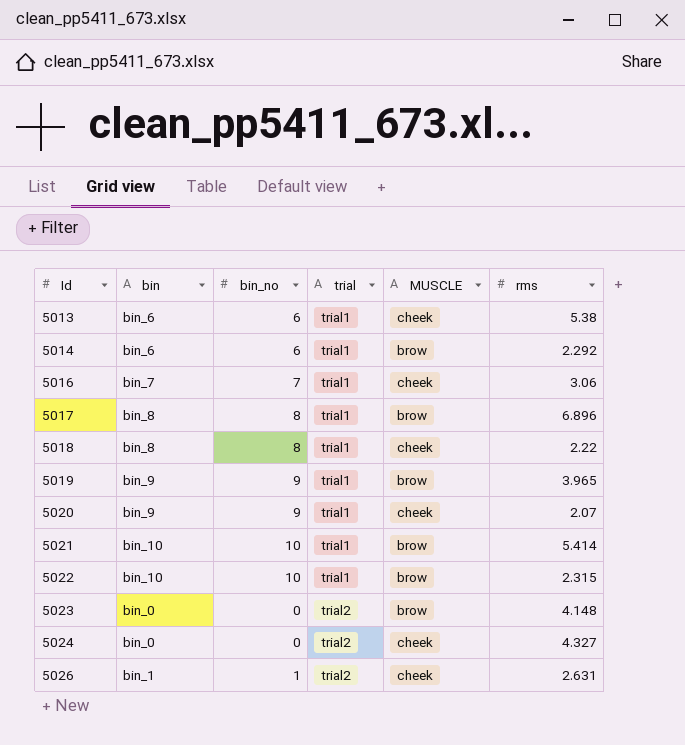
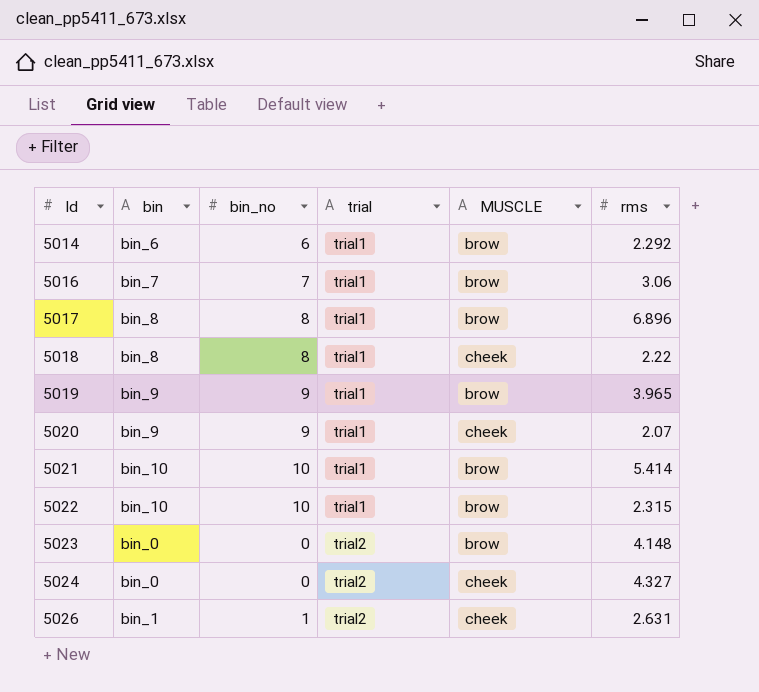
row 5013: bin_6 | 6 | trial1 | cheek | 5.38 -> none
5016 | MUSCLE: cheek -> brow

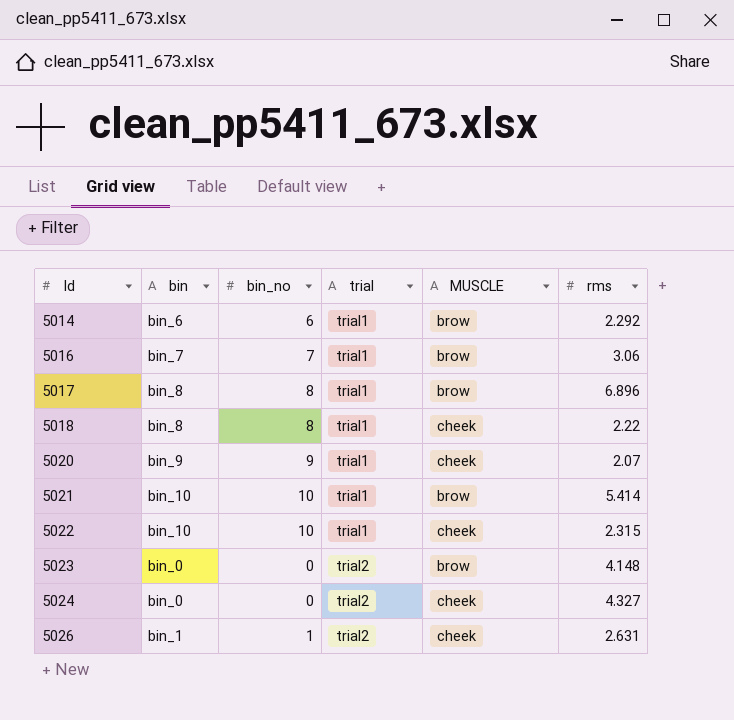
row 5019: bin_9 | 9 | trial1 | brow | 3.965 -> none
5022 | MUSCLE: brow -> cheek

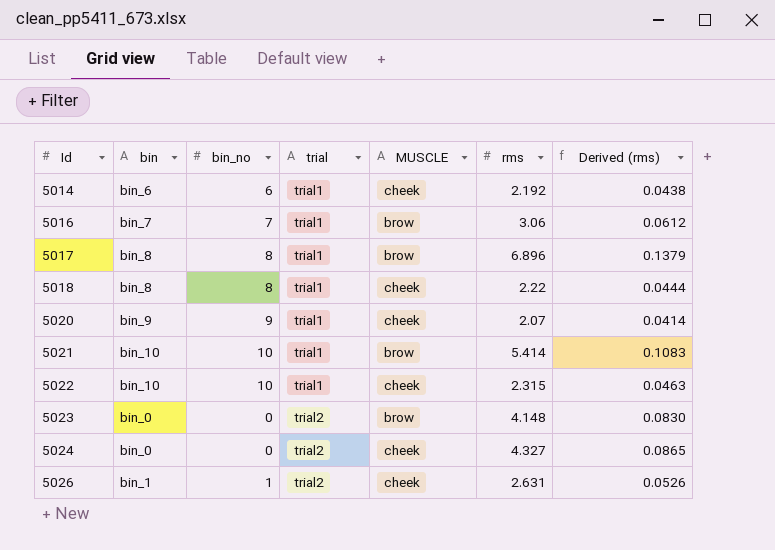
column Derived (rms) | formula: none -> [rms] * 0.02
5014 | MUSCLE: brow -> cheek
5014 | rms: 2.292 -> 2.192

